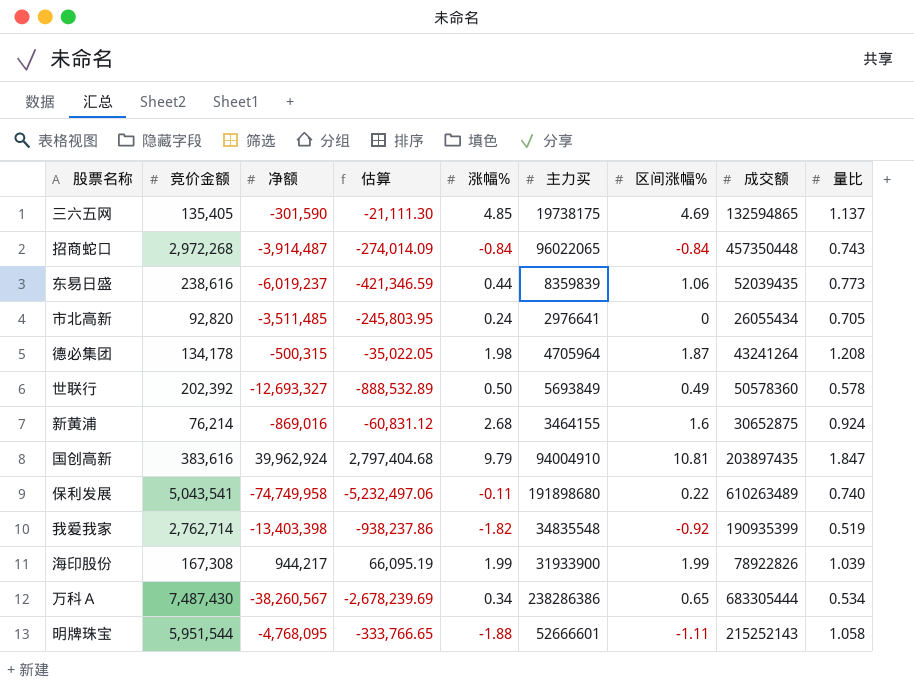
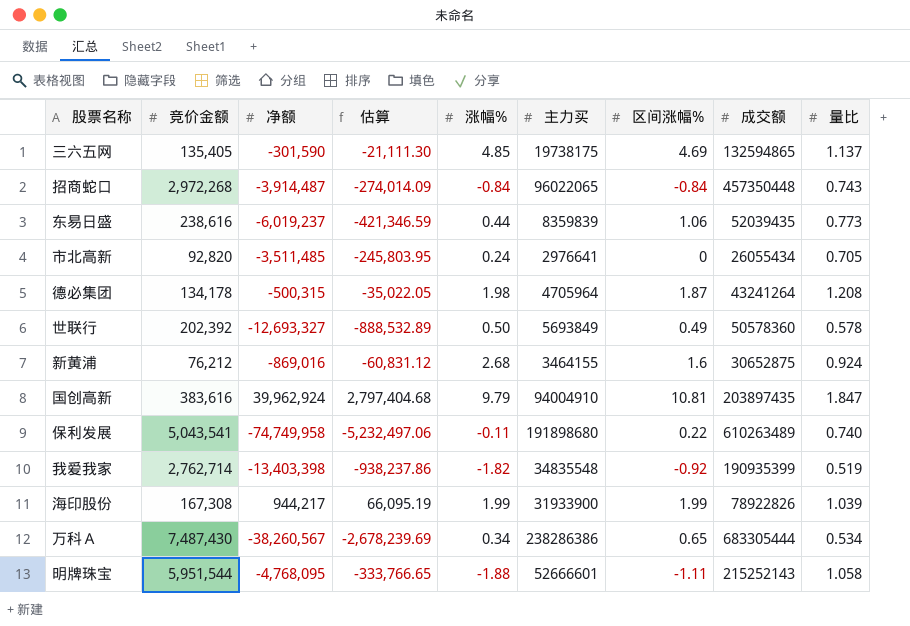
新黄浦 | 竞价金额: 76,214 -> 76,212

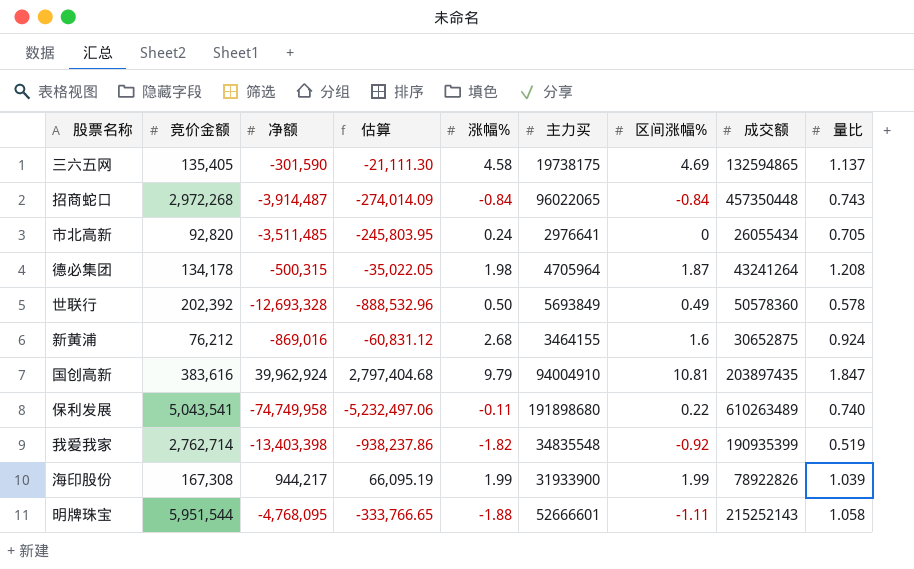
row 东易日盛: 238,616 | -6,019,237 | -421,346.59 | 0.44 | 8359839 | 1.06 | 52039435 | 0.773 -> none
row 万科Ａ: 7,487,430 | -38,260,567 | -2,678,239.69 | 0.34 | 238286386 | 0.65 | 683305444 | 0.534 -> none
三六五网 | 涨幅%: 4.85 -> 4.58
世联行 | 净额: -12,693,327 -> -12,693,328
世联行 | 估算: -888,532.89 -> -888,532.96

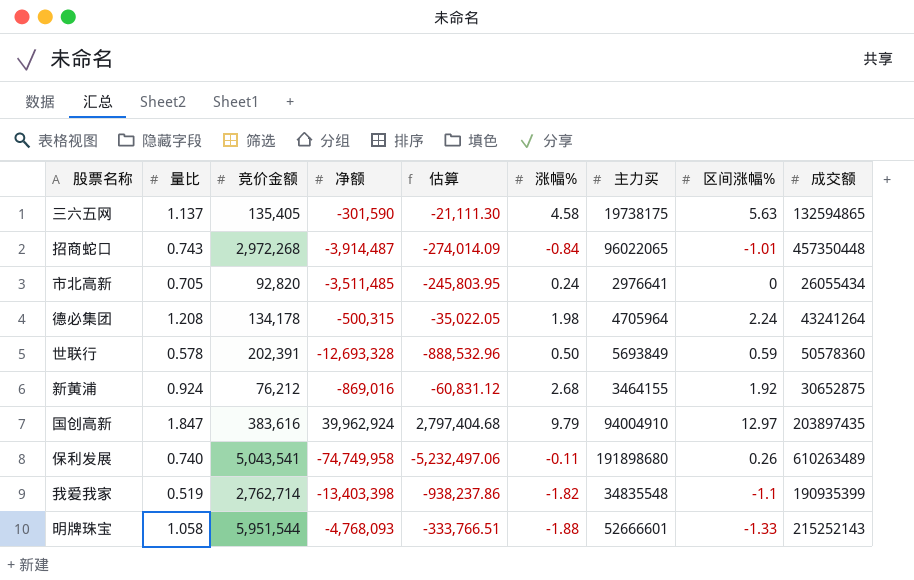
column 量比 | position: 9 -> 2
row 海印股份: 167,308 | 944,217 | 66,095.19 | 1.99 | 31933900 | 1.99 | 78922826 | 1.039 -> none
三六五网 | 区间涨幅%: 4.69 -> 5.63
招商蛇口 | 区间涨幅%: -0.84 -> -1.01
德必集团 | 区间涨幅%: 1.87 -> 2.24
世联行 | 竞价金额: 202,392 -> 202,391
世联行 | 区间涨幅%: 0.49 -> 0.59
新黄浦 | 区间涨幅%: 1.6 -> 1.92
国创高新 | 区间涨幅%: 10.81 -> 12.97
保利发展 | 区间涨幅%: 0.22 -> 0.26
我爱我家 | 区间涨幅%: -0.92 -> -1.1
明牌珠宝 | 净额: -4,768,095 -> -4,768,093
明牌珠宝 | 估算: -333,766.65 -> -333,766.51
明牌珠宝 | 区间涨幅%: -1.11 -> -1.33

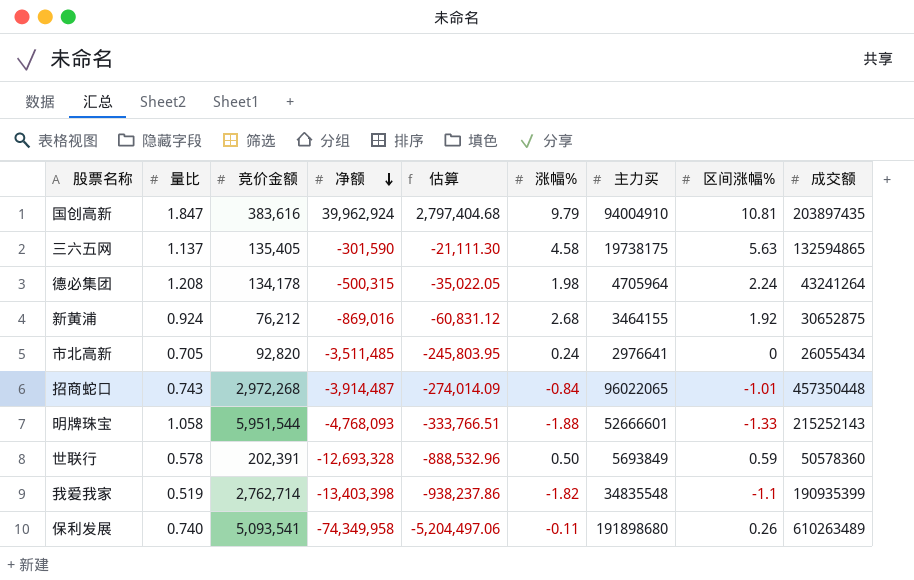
row order: none -> 净额 descending
国创高新 | 区间涨幅%: 12.97 -> 10.81
保利发展 | 竞价金额: 5,043,541 -> 5,093,541
保利发展 | 净额: -74,749,958 -> -74,349,958
保利发展 | 估算: -5,232,497.06 -> -5,204,497.06

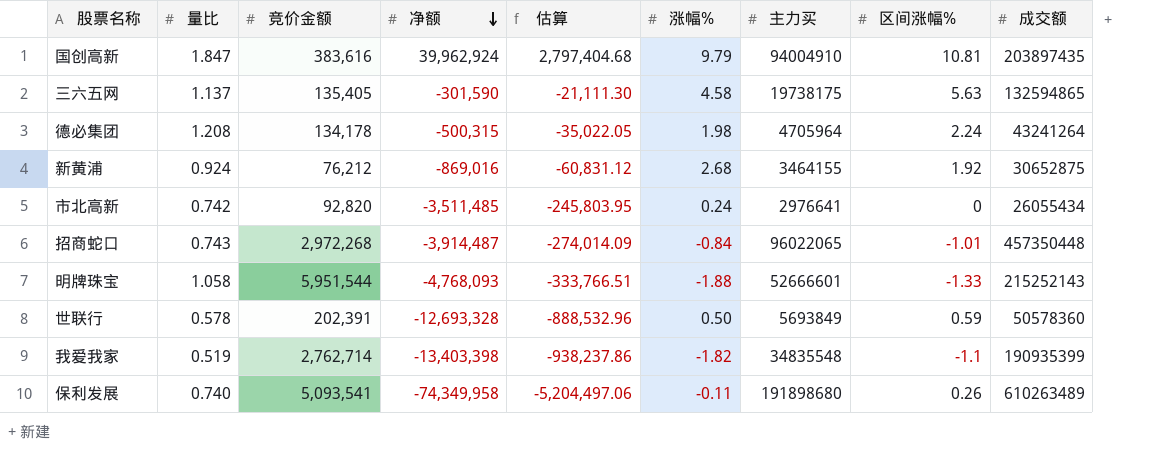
市北高新 | 量比: 0.705 -> 0.742

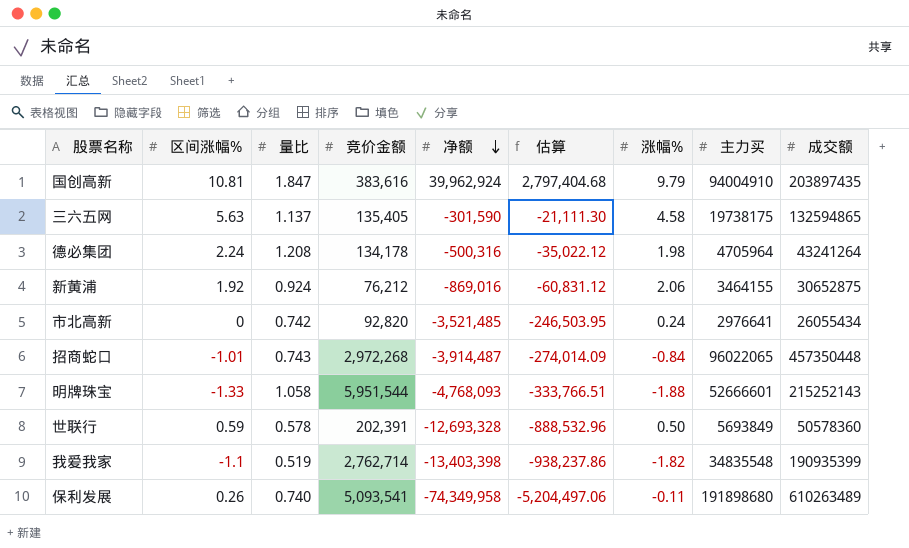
column 区间涨幅% | position: 8 -> 2
德必集团 | 净额: -500,315 -> -500,316
德必集团 | 估算: -35,022.05 -> -35,022.12
新黄浦 | 涨幅%: 2.68 -> 2.06
市北高新 | 净额: -3,511,485 -> -3,521,485
市北高新 | 估算: -245,803.95 -> -246,503.95

